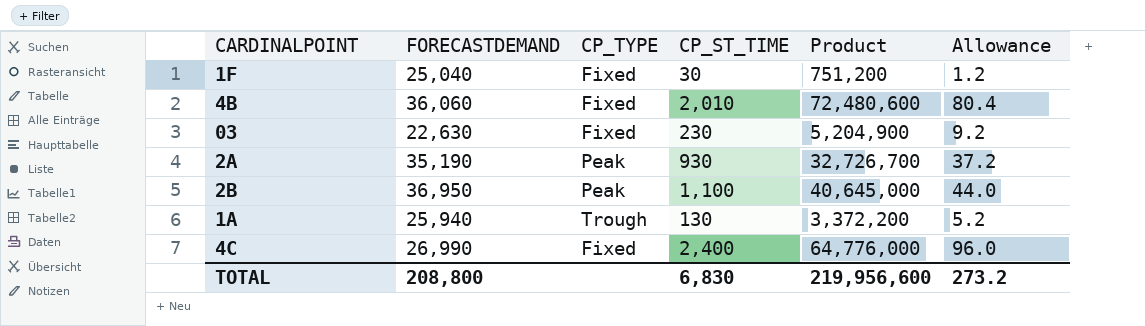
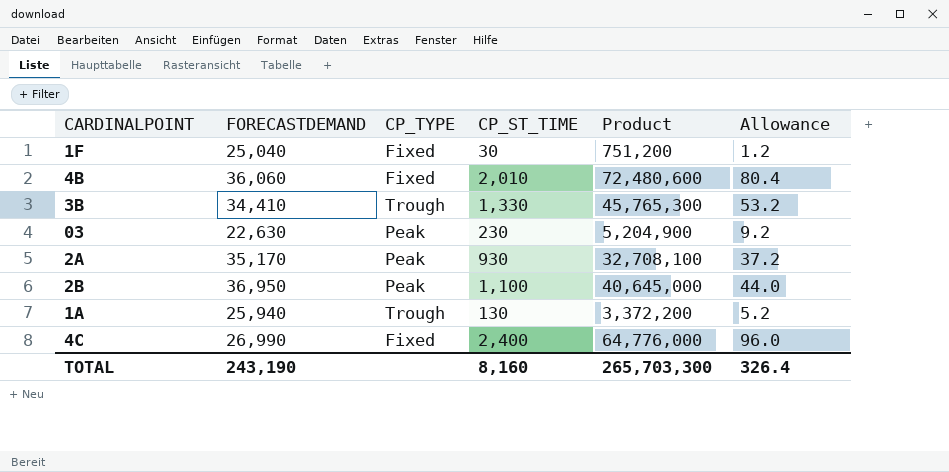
row 3B: none -> 34,410 | Trough | 1,330 | 45,765,300 | 53.2
03 | CP_TYPE: Fixed -> Peak
2A | FORECASTDEMAND: 35,190 -> 35,170
2A | Product: 32,726,700 -> 32,708,100
TOTAL | FORECASTDEMAND: 208,800 -> 243,190
TOTAL | CP_ST_TIME: 6,830 -> 8,160
TOTAL | Product: 219,956,600 -> 265,703,300
TOTAL | Allowance: 273.2 -> 326.4

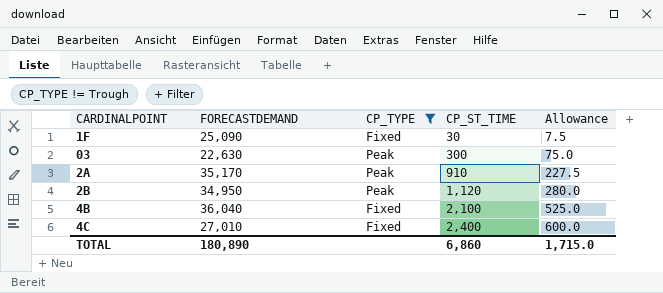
filter: none -> CP_TYPE != Trough
row order: none -> CP_ST_TIME ascending
column Product | formula: [FORECASTDEMAND] * [CP_ST_TIME] -> none
column Allowance | formula: [CP_ST_TIME] * 0.04 -> [CP_ST_TIME] * 0.25
1F | FORECASTDEMAND: 25,040 -> 25,090
03 | CP_ST_TIME: 230 -> 300
2A | CP_ST_TIME: 930 -> 910
2B | FORECASTDEMAND: 36,950 -> 34,950
2B | CP_ST_TIME: 1,100 -> 1,120
4B | FORECASTDEMAND: 36,060 -> 36,040
4B | CP_ST_TIME: 2,010 -> 2,100
4C | FORECASTDEMAND: 26,990 -> 27,010
TOTAL | FORECASTDEMAND: 243,190 -> 180,890
TOTAL | CP_ST_TIME: 8,160 -> 6,860
TOTAL | Allowance: 326.4 -> 1,715.0

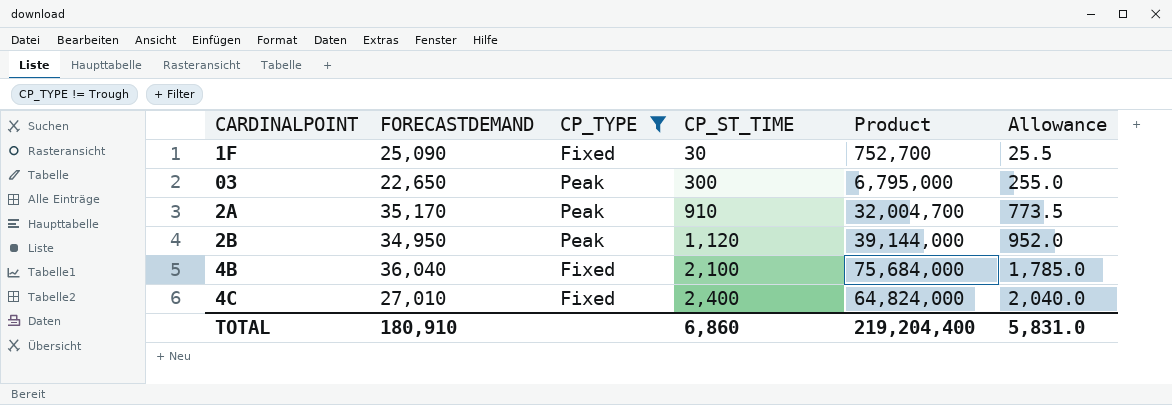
column Product | formula: none -> [FORECASTDEMAND] * [CP_ST_TIME]
column Allowance | formula: [CP_ST_TIME] * 0.25 -> [CP_ST_TIME] * 0.85
03 | FORECASTDEMAND: 22,630 -> 22,650
TOTAL | FORECASTDEMAND: 180,890 -> 180,910
TOTAL | Allowance: 1,715.0 -> 5,831.0

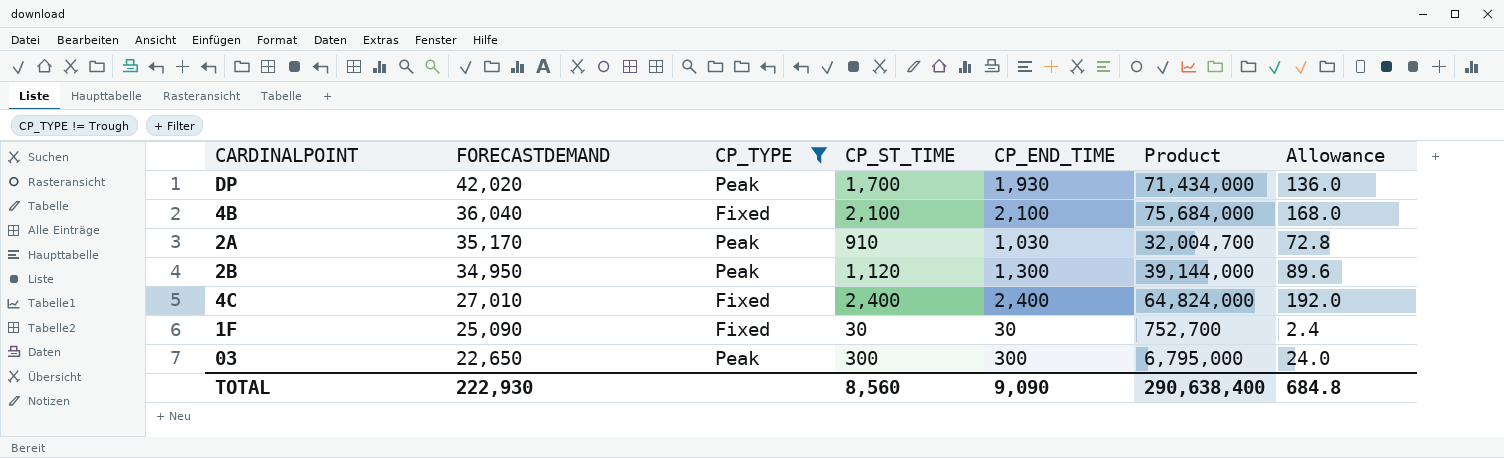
row order: CP_ST_TIME ascending -> FORECASTDEMAND descending
column CP_END_TIME | position: none -> 5
column Allowance | formula: [CP_ST_TIME] * 0.85 -> [CP_ST_TIME] * 0.08
row DP: none -> 42,020 | Peak | 1,700 | 1,930 | 71,434,000 | 136.0
TOTAL | FORECASTDEMAND: 180,910 -> 222,930
TOTAL | CP_ST_TIME: 6,860 -> 8,560
TOTAL | Product: 219,204,400 -> 290,638,400
TOTAL | Allowance: 5,831.0 -> 684.8

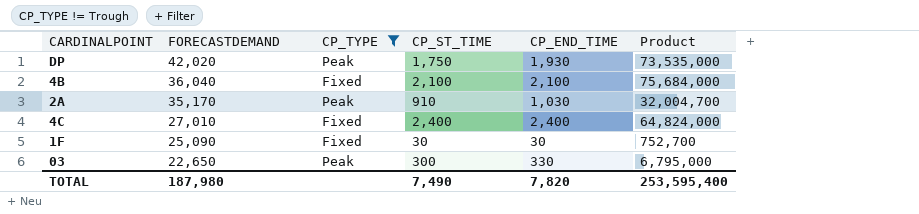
column Allowance | formula: [CP_ST_TIME] * 0.08 -> none
row 2B: 34,950 | Peak | 1,120 | 1,300 | 39,144,000 | 89.6 -> none
DP | CP_ST_TIME: 1,700 -> 1,750
DP | Product: 71,434,000 -> 73,535,000
03 | CP_END_TIME: 300 -> 330
TOTAL | FORECASTDEMAND: 222,930 -> 187,980
TOTAL | CP_ST_TIME: 8,560 -> 7,490
TOTAL | CP_END_TIME: 9,090 -> 7,820
TOTAL | Product: 290,638,400 -> 253,595,400

